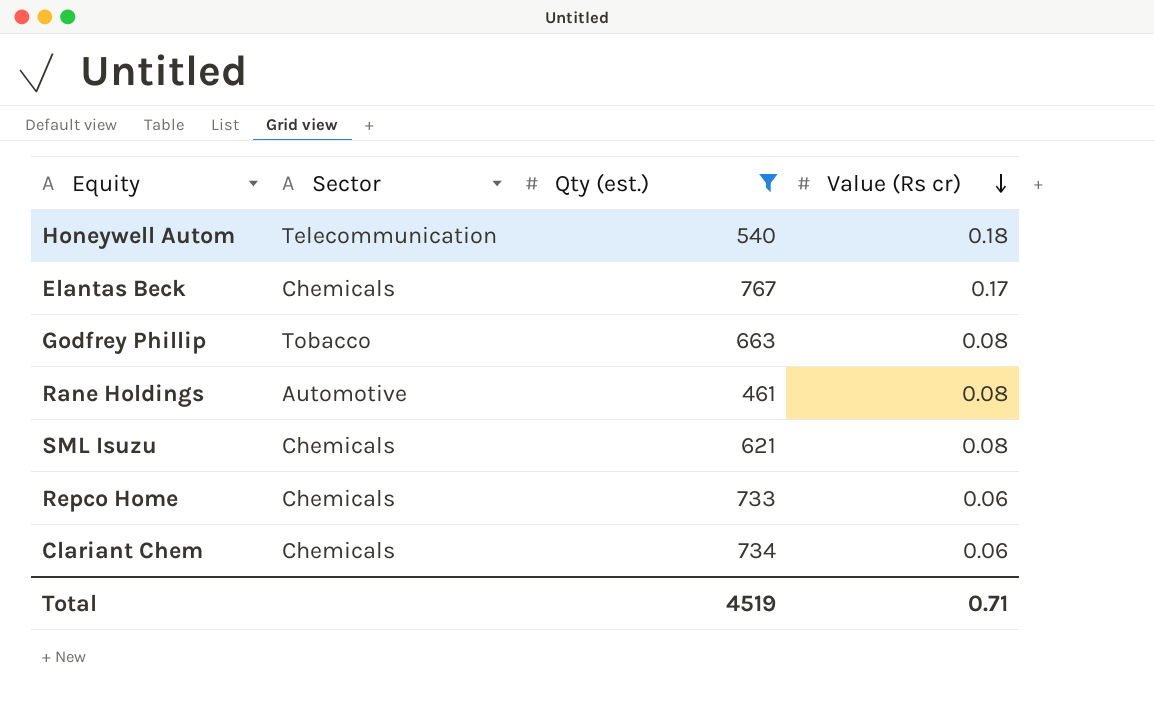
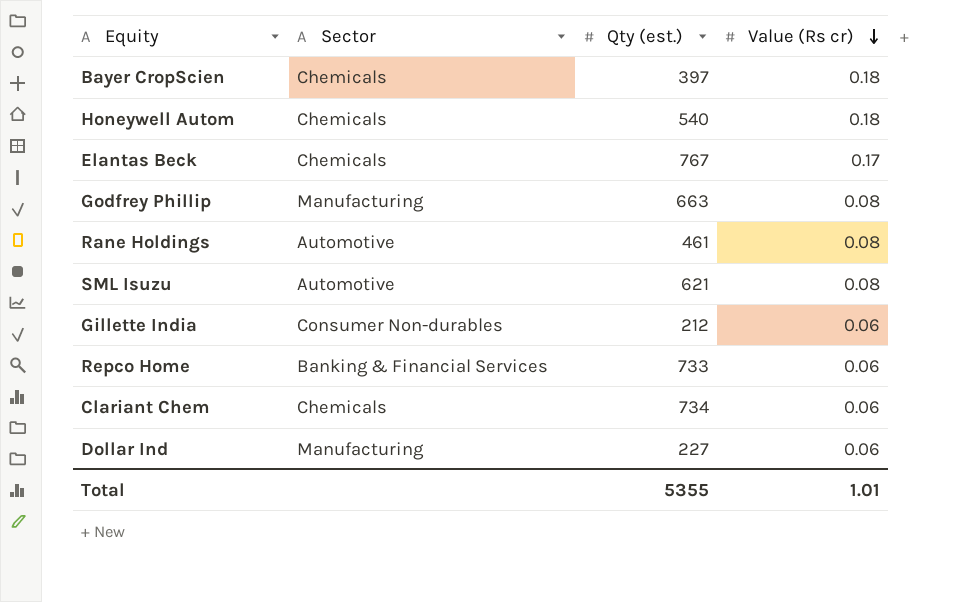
filter: Qty (est.) >= 461 -> none
Honeywell Autom | Sector: Telecommunication -> Chemicals
Godfrey Phillip | Sector: Tobacco -> Manufacturing
SML Isuzu | Sector: Chemicals -> Automotive
Repco Home | Sector: Chemicals -> Banking & Financial Services
Total | Qty (est.): 4519 -> 5355
Total | Value (Rs cr): 0.71 -> 1.01

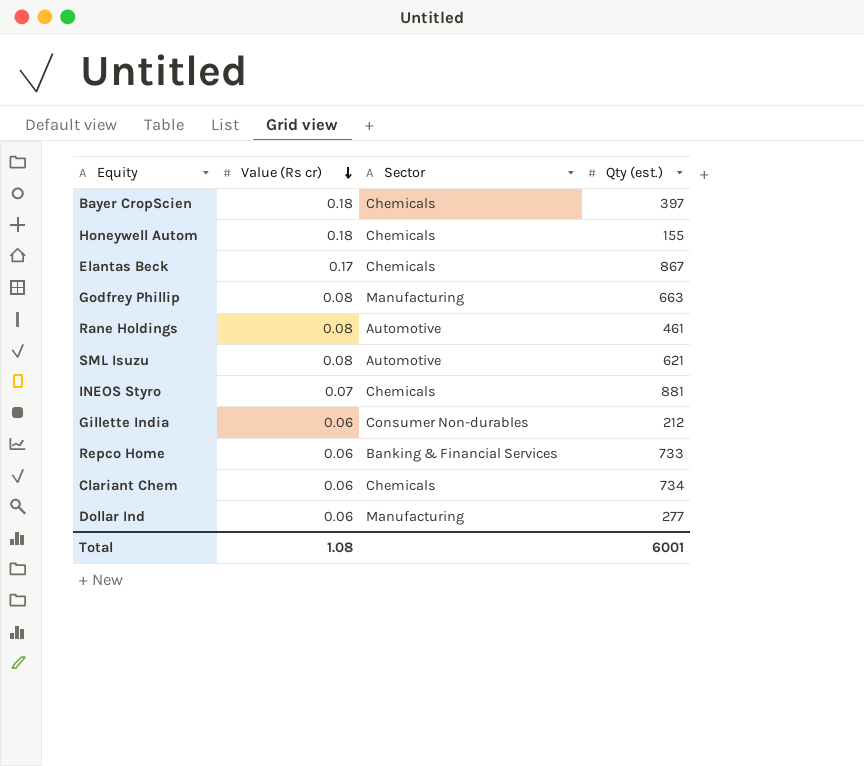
column Value (Rs cr) | position: 4 -> 2
Honeywell Autom | Qty (est.): 540 -> 155
Elantas Beck | Qty (est.): 767 -> 867
row INEOS Styro: none -> 0.07 | Chemicals | 881
Dollar Ind | Qty (est.): 227 -> 277
Total | Value (Rs cr): 1.01 -> 1.08
Total | Qty (est.): 5355 -> 6001

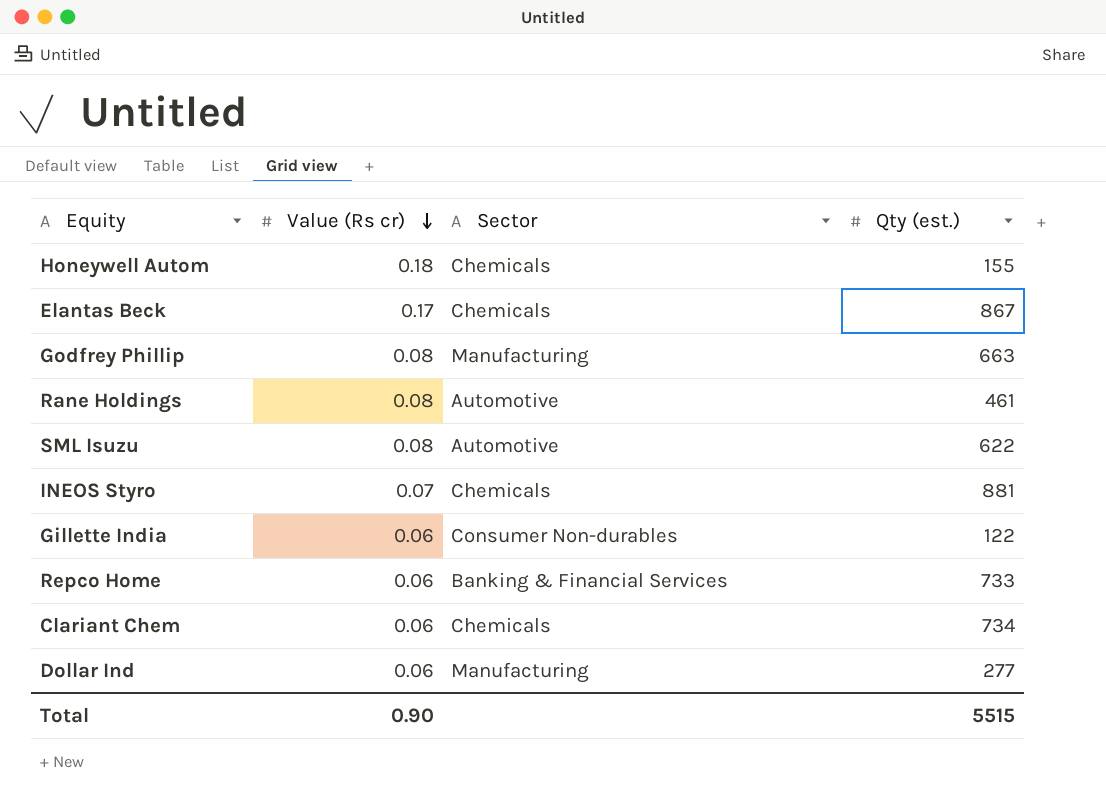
row Bayer CropScien: 0.18 | Chemicals | 397 -> none
SML Isuzu | Qty (est.): 621 -> 622
Gillette India | Qty (est.): 212 -> 122
Total | Value (Rs cr): 1.08 -> 0.90
Total | Qty (est.): 6001 -> 5515

